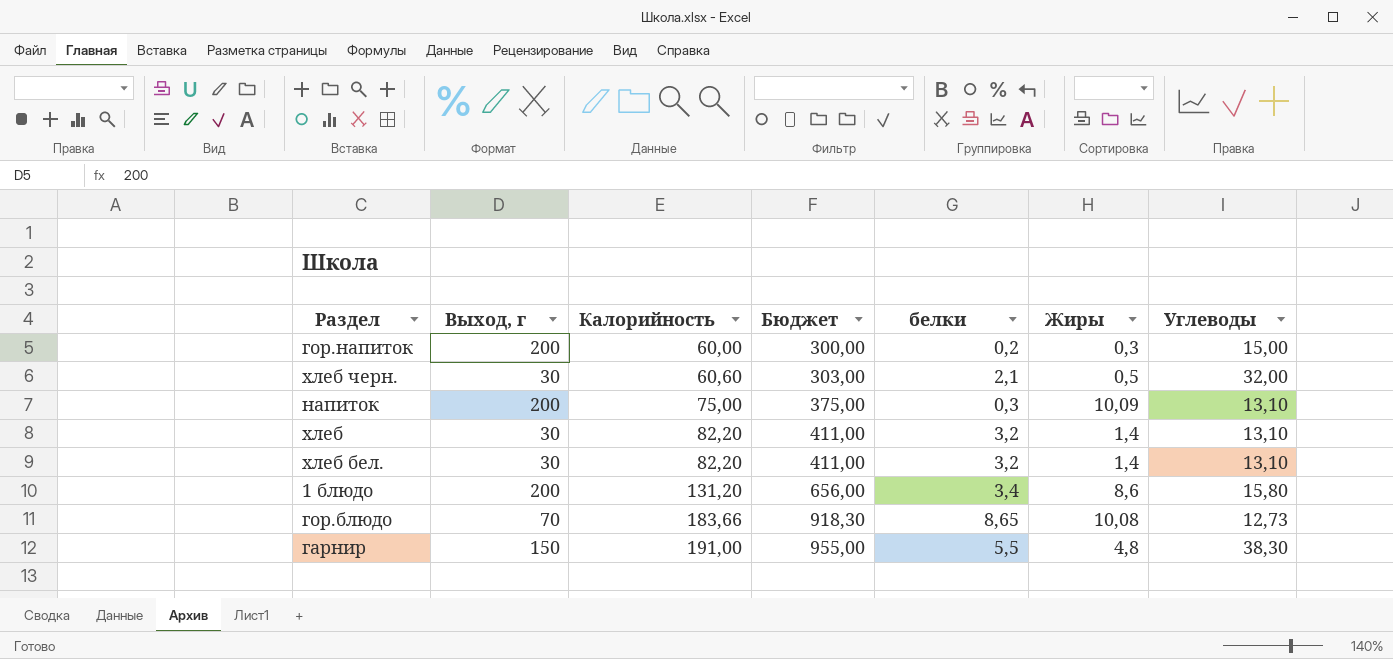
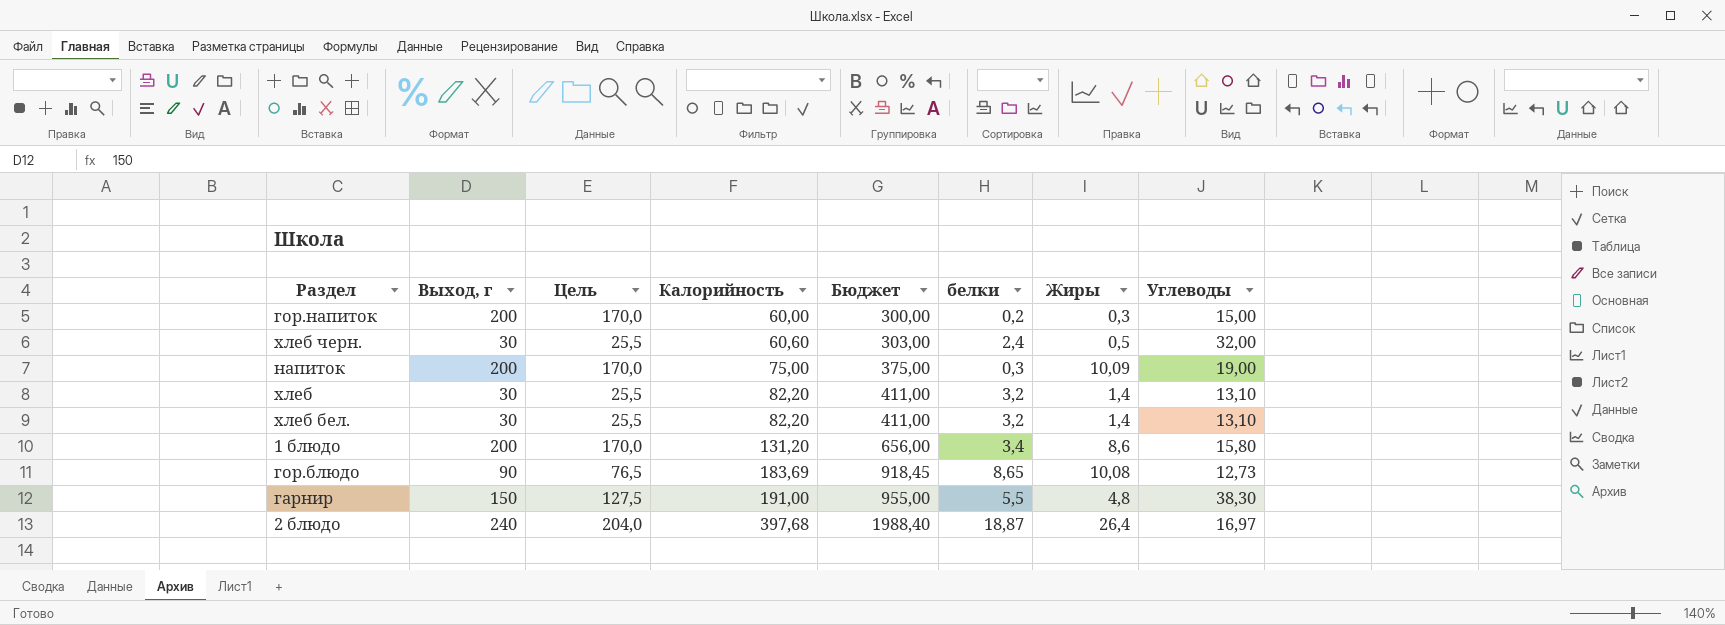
column Цель | formula: none -> [Выход, г] * 0,85
хлеб черн. | белки: 2,1 -> 2,4
напиток | Углеводы: 13,10 -> 19,00
гор.блюдо | Выход, г: 70 -> 90
гор.блюдо | Калорийность: 183,66 -> 183,69
гор.блюдо | Бюджет: 918,30 -> 918,45
row 2 блюдо: none -> 240 | 204,0 | 397,68 | 1988,40 | 18,87 | 26,4 | 16,97

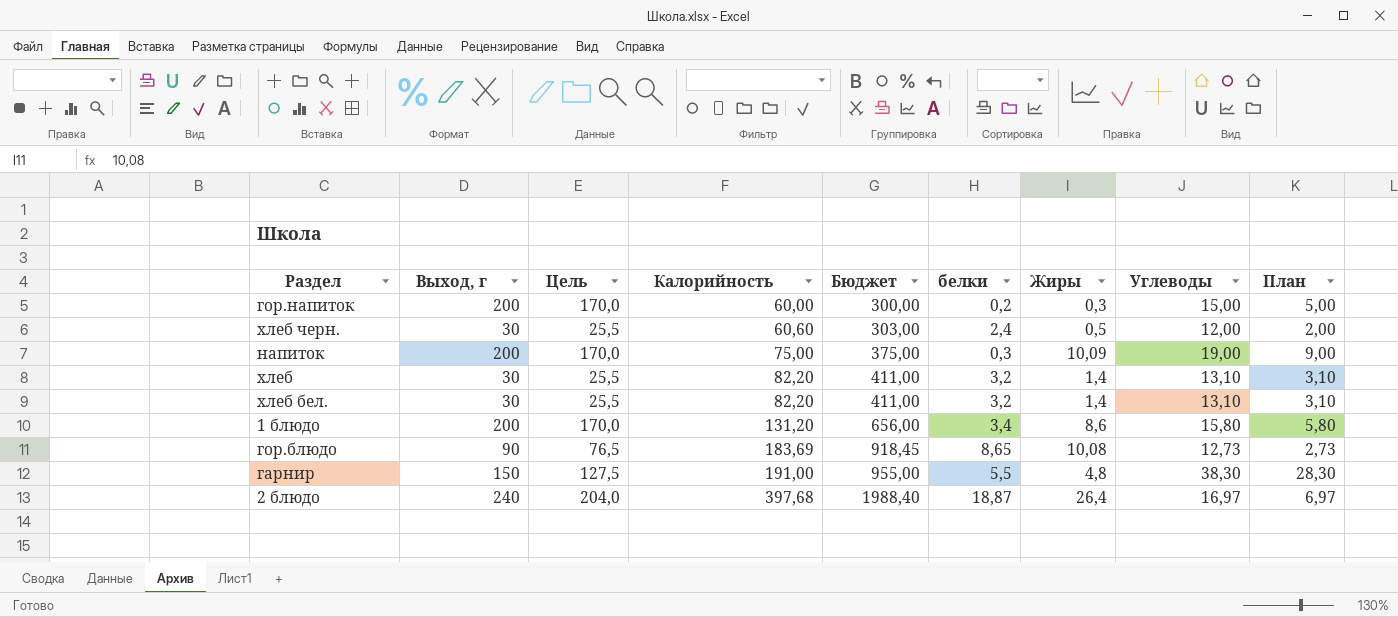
column План | formula: none -> [Углеводы] - 10
хлеб черн. | Углеводы: 32,00 -> 12,00

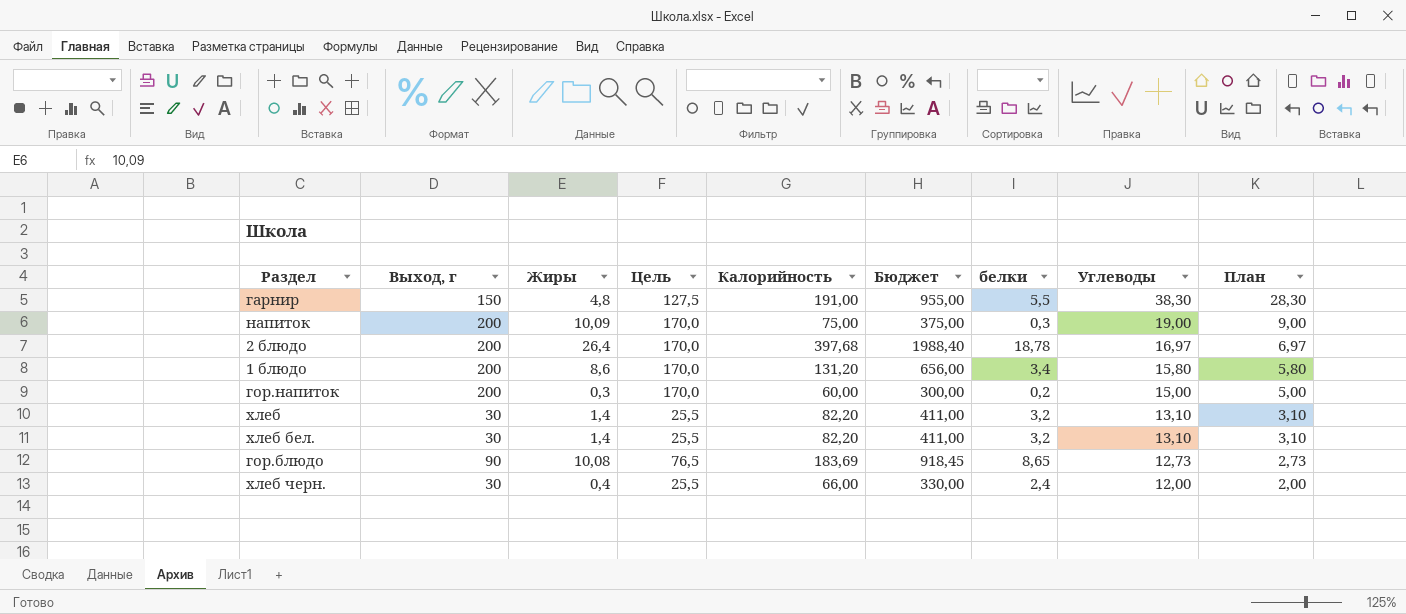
row order: Калорийность ascending -> Углеводы descending
column Жиры | position: 7 -> 3
2 блюдо | Выход, г: 240 -> 200
2 блюдо | Цель: 204,0 -> 170,0
2 блюдо | белки: 18,87 -> 18,78
хлеб черн. | Жиры: 0,5 -> 0,4
хлеб черн. | Калорийность: 60,60 -> 66,00
хлеб черн. | Бюджет: 303,00 -> 330,00

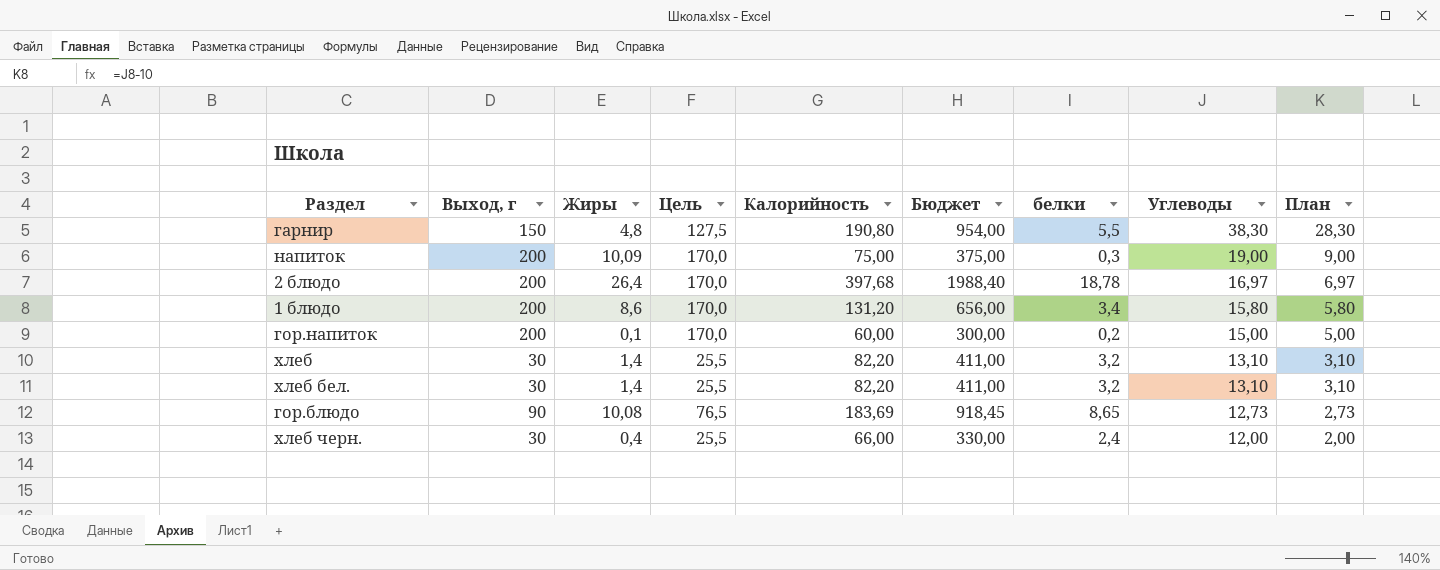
гарнир | Калорийность: 191,00 -> 190,80
гарнир | Бюджет: 955,00 -> 954,00
гор.напиток | Жиры: 0,3 -> 0,1

